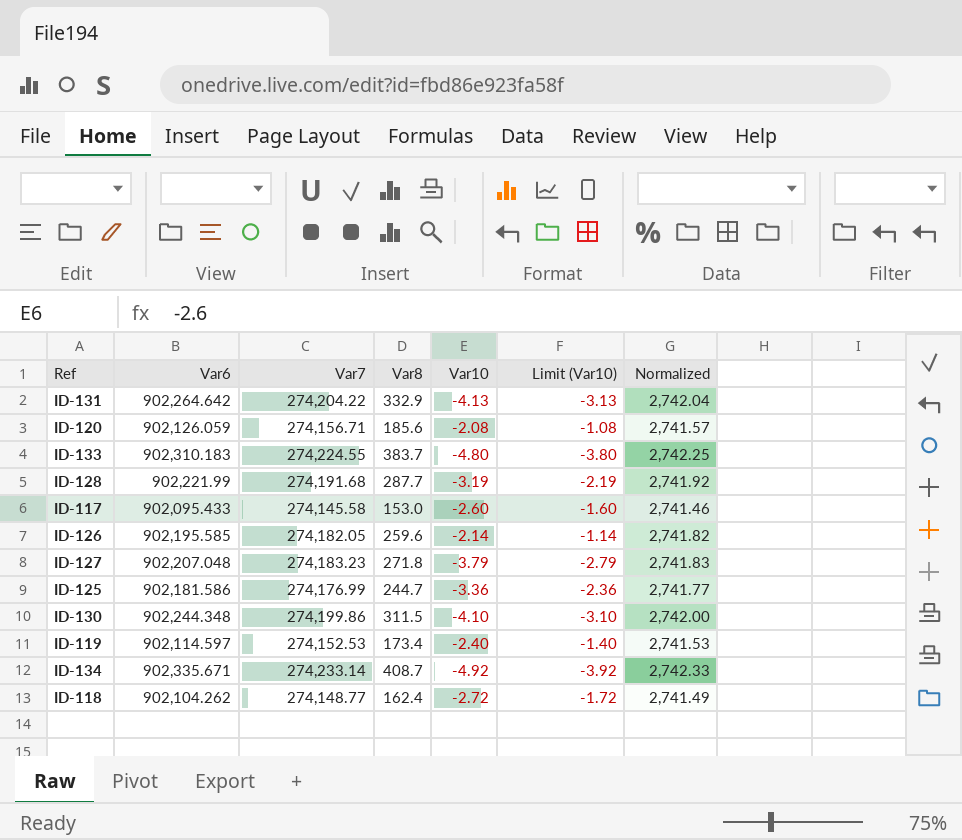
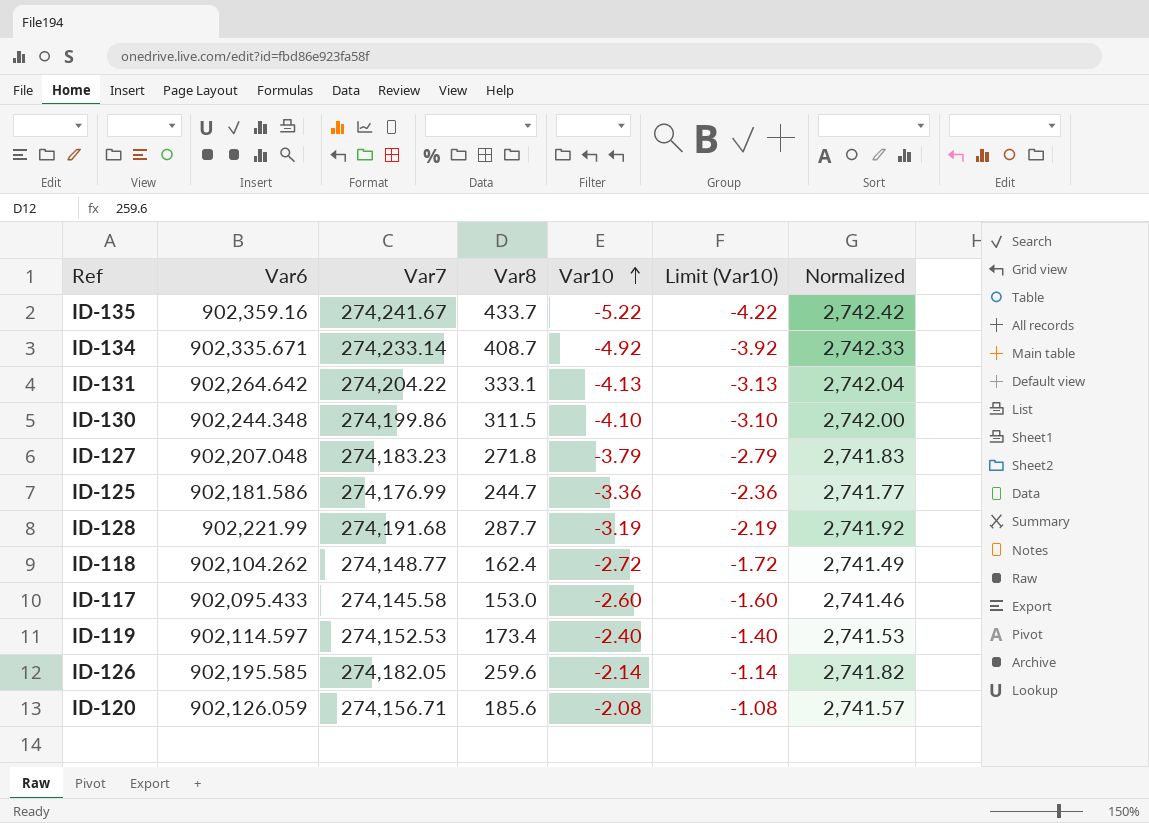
row order: none -> Var10 ascending
row ID-133: 902,310.183 | 274,224.55 | 383.7 | -4.80 | -3.80 | 2,742.25 -> none
row ID-135: none -> 902,359.16 | 274,241.67 | 433.7 | -5.22 | -4.22 | 2,742.42
ID-131 | Var8: 332.9 -> 333.1

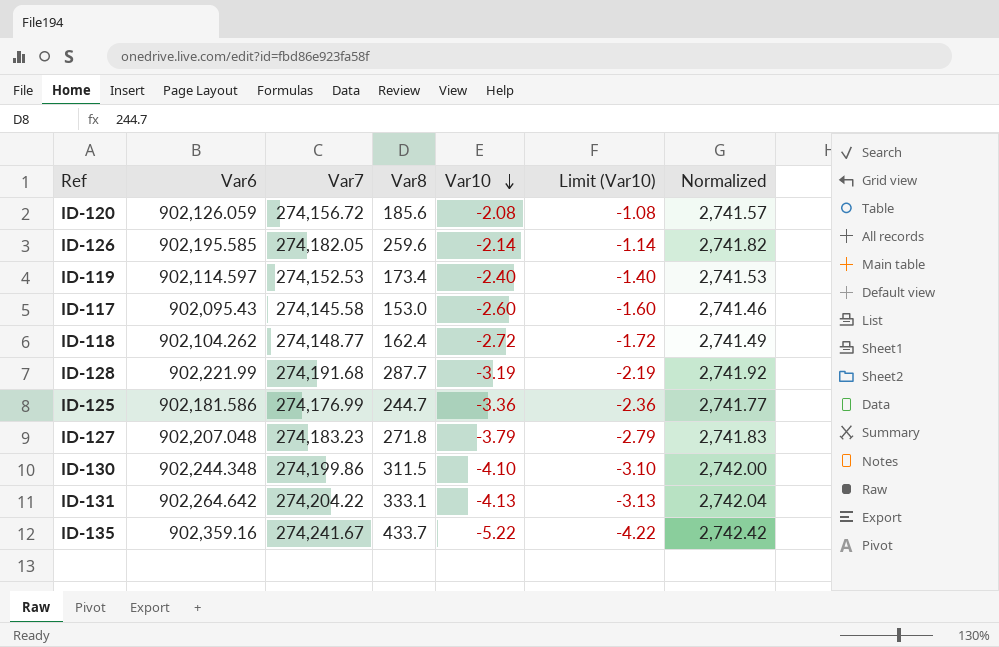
row order: Var10 ascending -> Var10 descending
row ID-134: 902,335.671 | 274,233.14 | 408.7 | -4.92 | -3.92 | 2,742.33 -> none
ID-120 | Var7: 274,156.71 -> 274,156.72
ID-117 | Var6: 902,095.433 -> 902,095.43

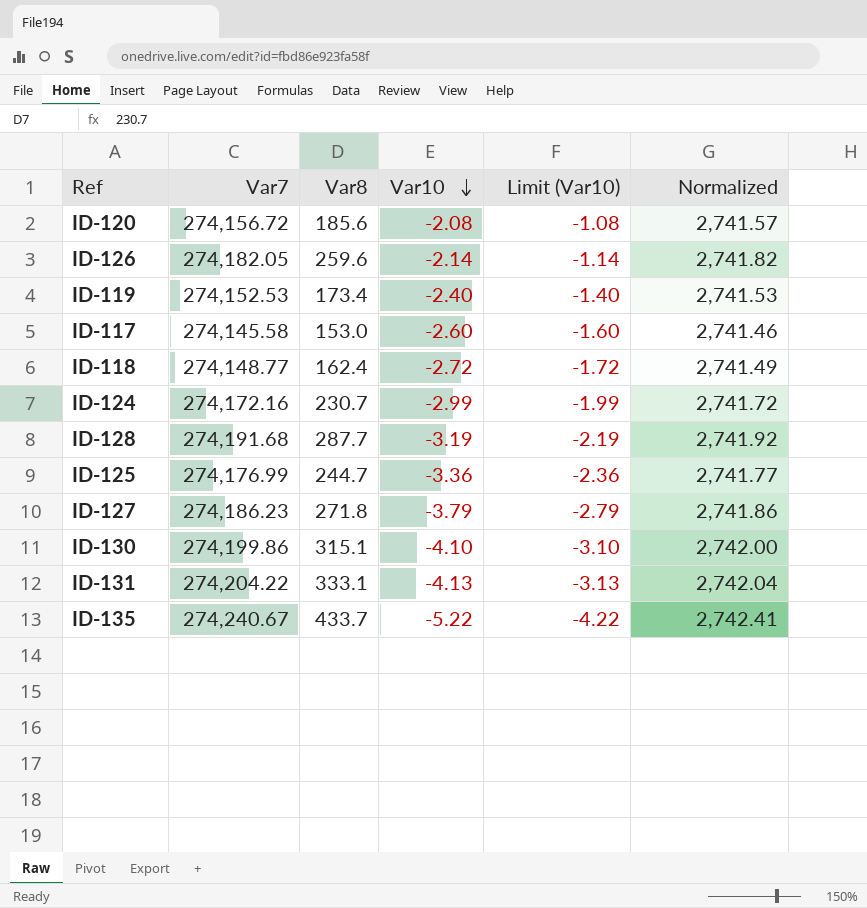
column Var6 | position: 2 -> none
row ID-124: none -> 274,172.16 | 230.7 | -2.99 | -1.99 | 2,741.72
ID-127 | Var7: 274,183.23 -> 274,186.23
ID-127 | Normalized: 2,741.83 -> 2,741.86
ID-130 | Var8: 311.5 -> 315.1
ID-135 | Var7: 274,241.67 -> 274,240.67
ID-135 | Normalized: 2,742.42 -> 2,742.41

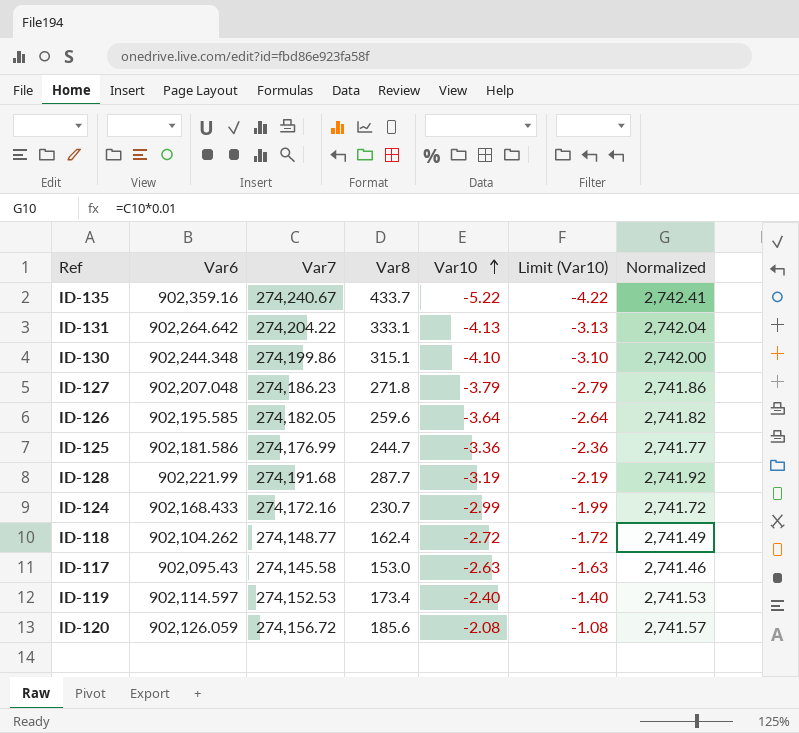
row order: Var10 descending -> Var10 ascending
column Var6 | position: none -> 2
ID-126 | Var10: -2.14 -> -3.64
ID-126 | Limit (Var10): -1.14 -> -2.64
ID-117 | Var10: -2.60 -> -2.63
ID-117 | Limit (Var10): -1.60 -> -1.63

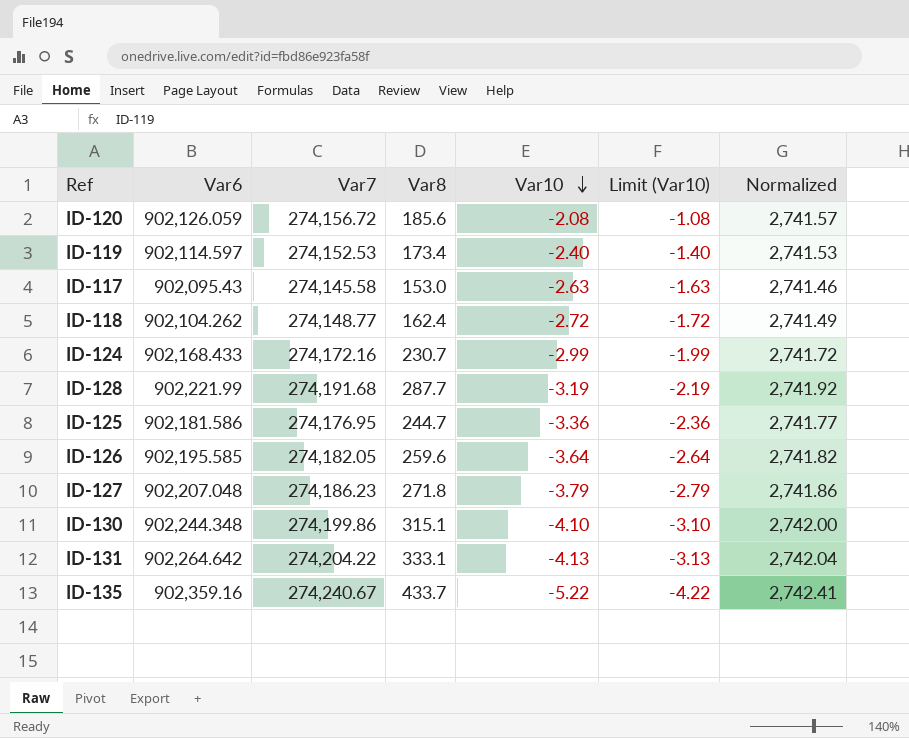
row order: Var10 ascending -> Var10 descending
ID-125 | Var7: 274,176.99 -> 274,176.95

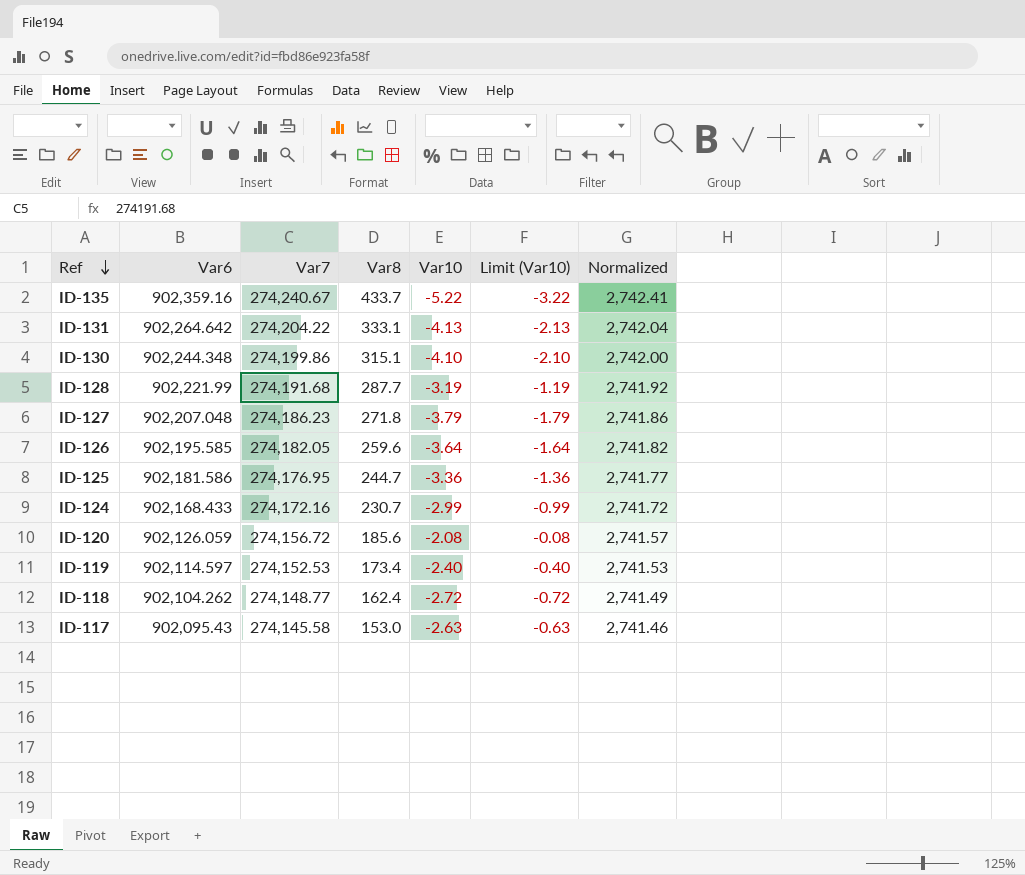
row order: Var10 descending -> Ref descending
column Limit (Var10) | formula: [Var10] + 1 -> [Var10] + 2

